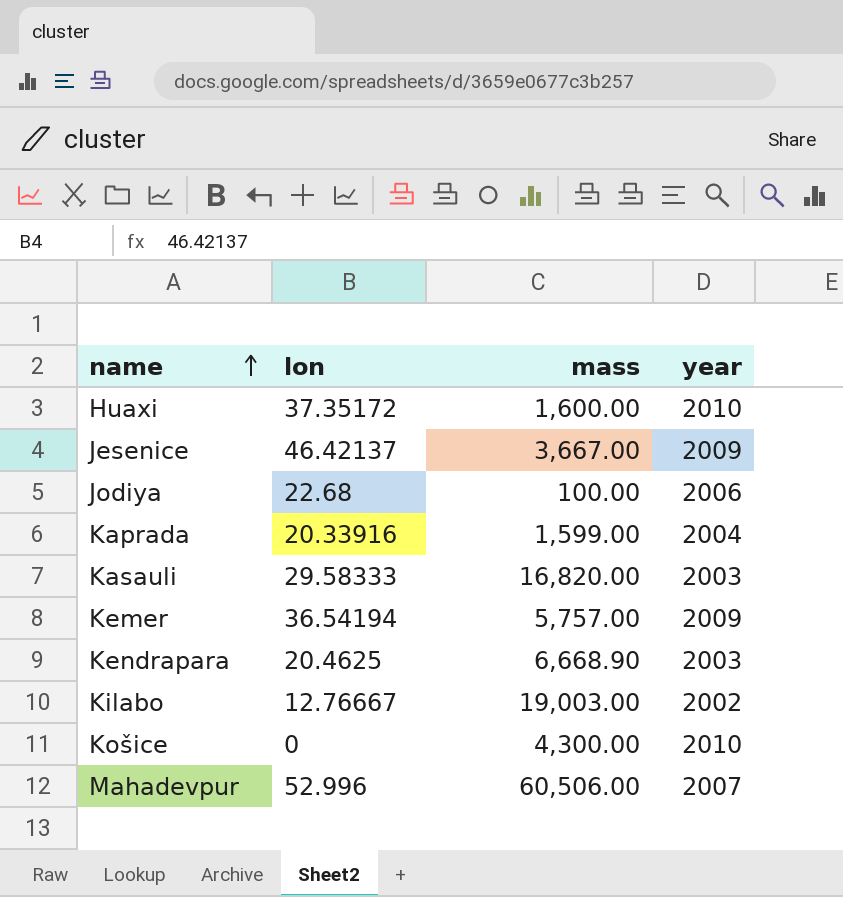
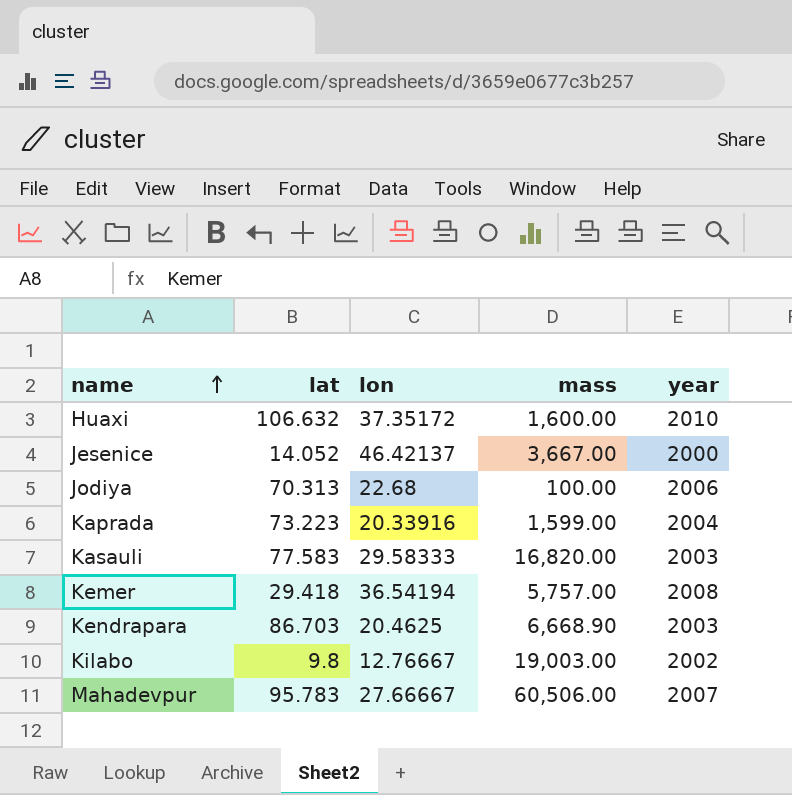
column lat | position: none -> 2
row Košice: 0 | 4,300.00 | 2010 -> none
Jesenice | year: 2009 -> 2000
Kemer | year: 2009 -> 2008
Mahadevpur | lon: 52.996 -> 27.66667

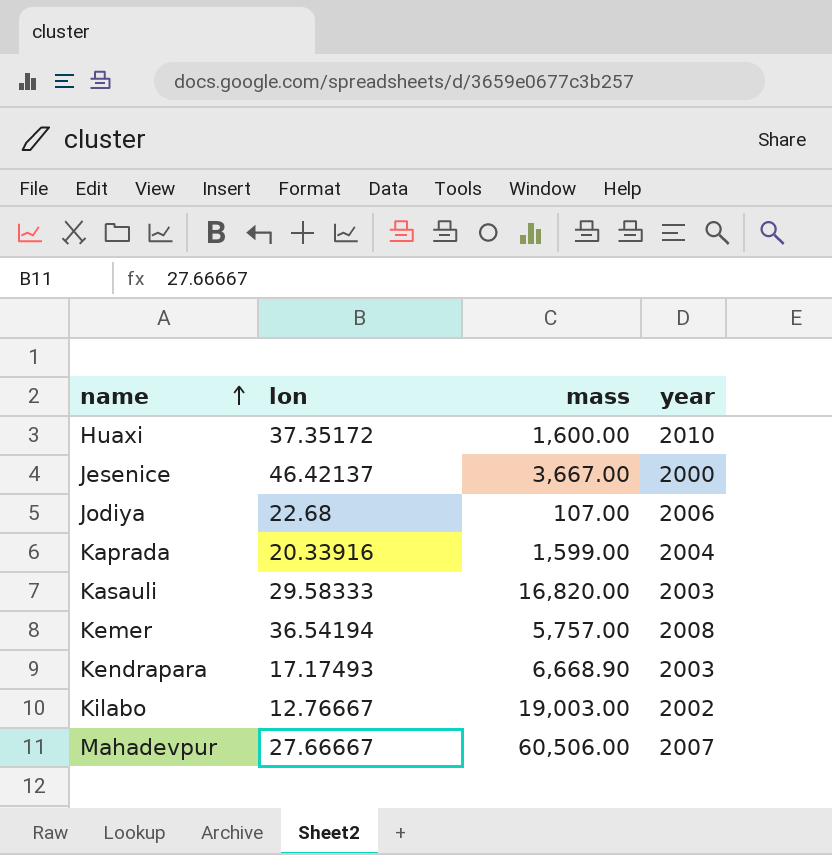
column lat | position: 2 -> none
Jodiya | mass: 100.00 -> 107.00
Kendrapara | lon: 20.4625 -> 17.17493

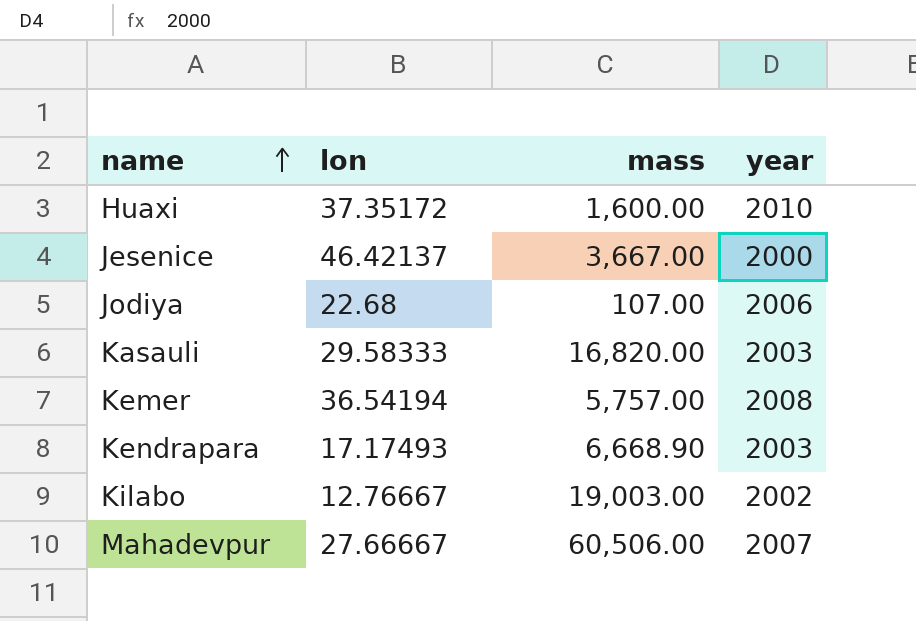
row Kaprada: 20.33916 | 1,599.00 | 2004 -> none

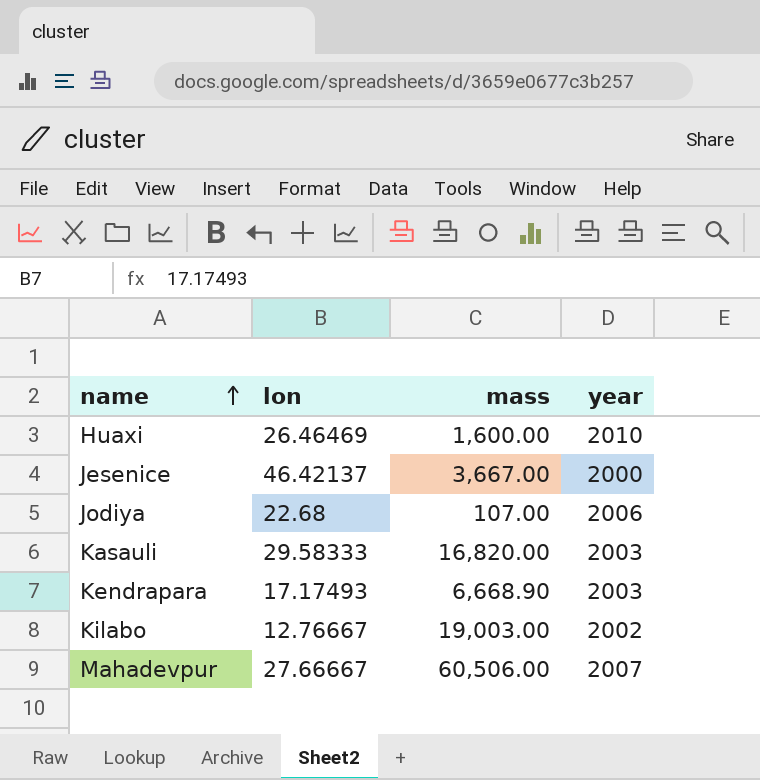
row Kemer: 36.54194 | 5,757.00 | 2008 -> none
Huaxi | lon: 37.35172 -> 26.46469

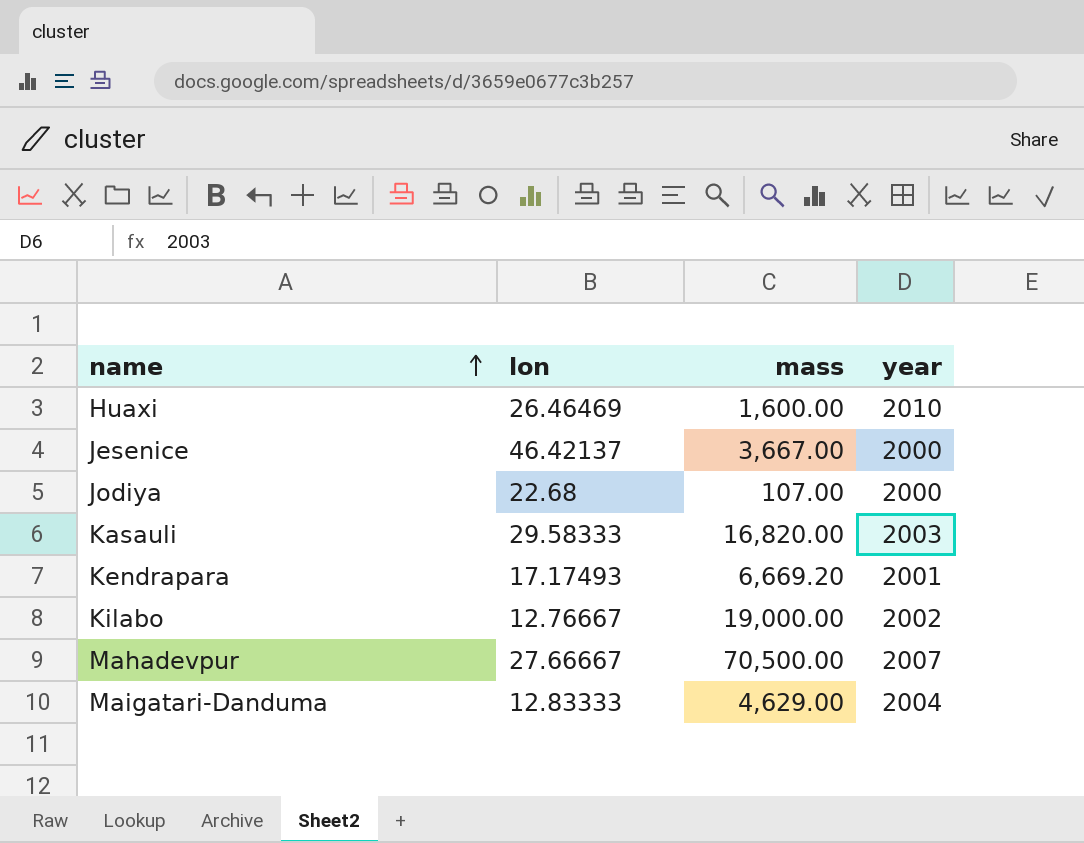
Jodiya | year: 2006 -> 2000
Kendrapara | mass: 6,668.90 -> 6,669.20
Kendrapara | year: 2003 -> 2001
Kilabo | mass: 19,003.00 -> 19,000.00
Mahadevpur | mass: 60,506.00 -> 70,500.00
row Maigatari-Danduma: none -> 12.83333 | 4,629.00 | 2004

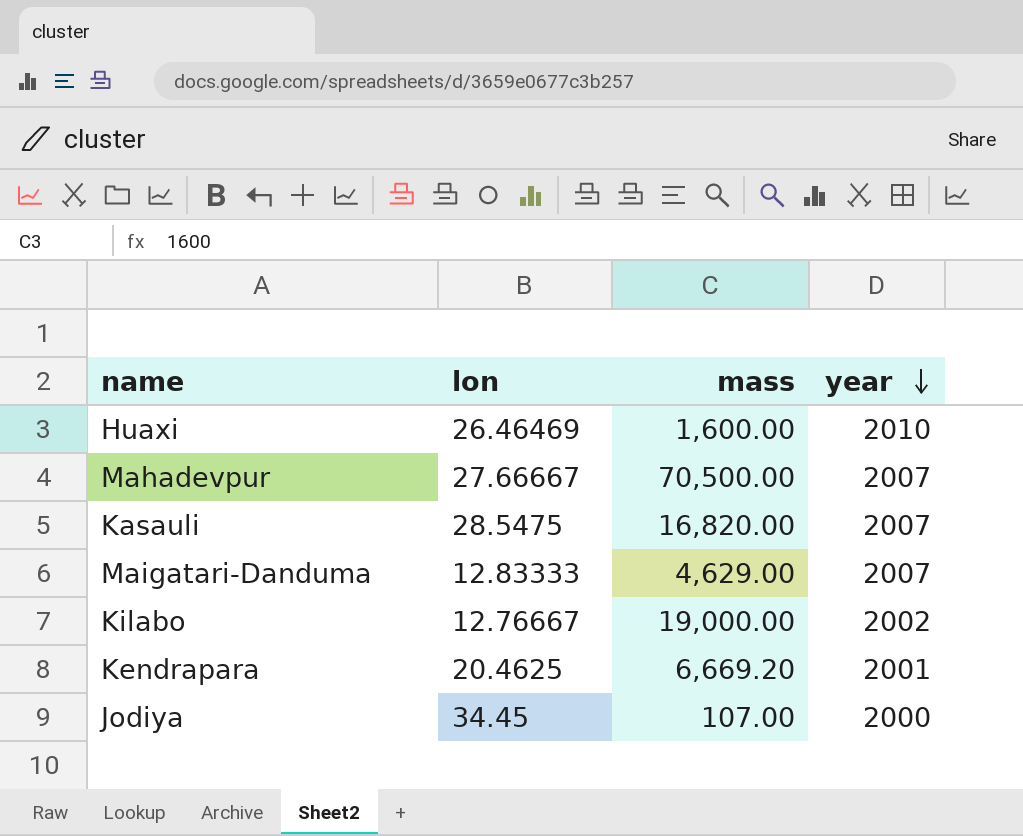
row order: name ascending -> year descending
row Jesenice: 46.42137 | 3,667.00 | 2000 -> none
Kasauli | lon: 29.58333 -> 28.5475
Kasauli | year: 2003 -> 2007
Maigatari-Danduma | year: 2004 -> 2007
Kendrapara | lon: 17.17493 -> 20.4625
Jodiya | lon: 22.68 -> 34.45

